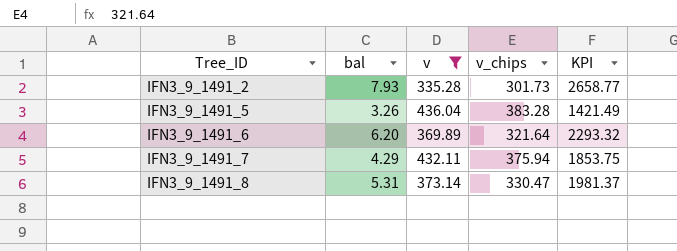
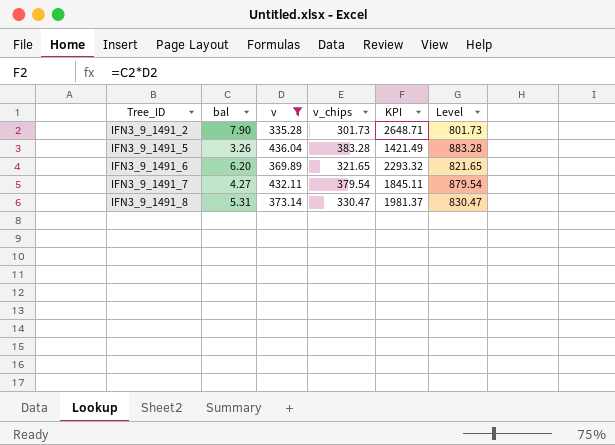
column Level | formula: none -> [v_chips] + 500
IFN3_9_1491_2 | bal: 7.93 -> 7.90
IFN3_9_1491_2 | KPI: 2658.77 -> 2648.71
IFN3_9_1491_6 | v_chips: 321.64 -> 321.65
IFN3_9_1491_7 | bal: 4.29 -> 4.27
IFN3_9_1491_7 | v_chips: 375.94 -> 379.54
IFN3_9_1491_7 | KPI: 1853.75 -> 1845.11

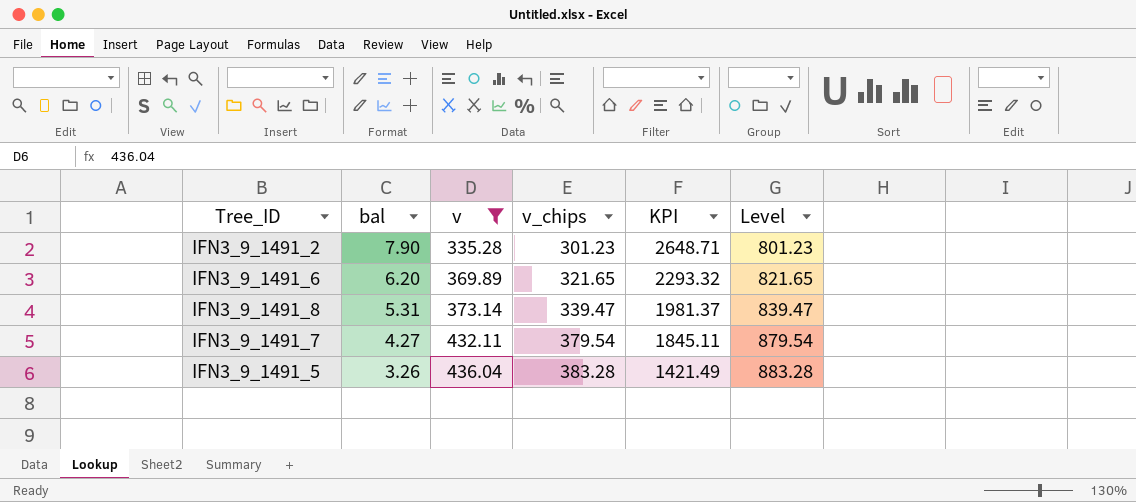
row order: Tree_ID ascending -> bal descending
IFN3_9_1491_2 | v_chips: 301.73 -> 301.23
IFN3_9_1491_2 | Level: 801.73 -> 801.23
IFN3_9_1491_8 | v_chips: 330.47 -> 339.47
IFN3_9_1491_8 | Level: 830.47 -> 839.47

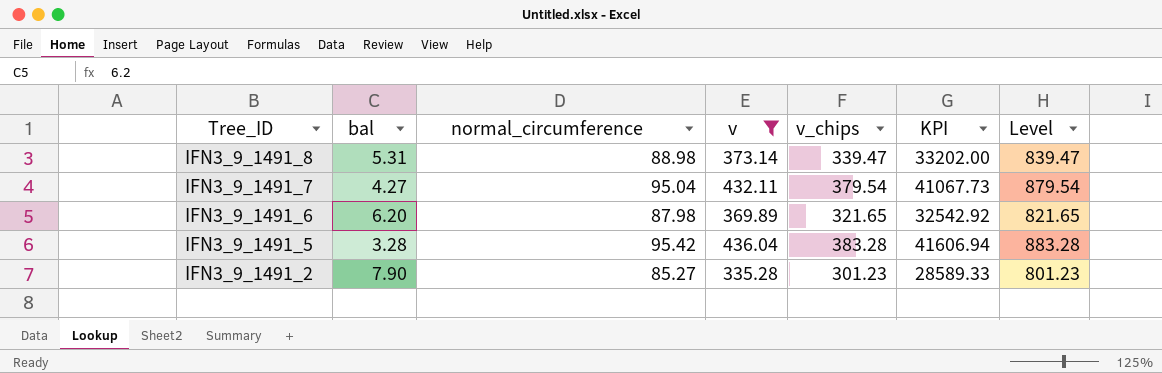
row order: bal descending -> Tree_ID descending
column normal_circumference | position: none -> 3
column KPI | formula: [bal] * [v] -> [normal_circumference] * [v]
IFN3_9_1491_5 | bal: 3.26 -> 3.28

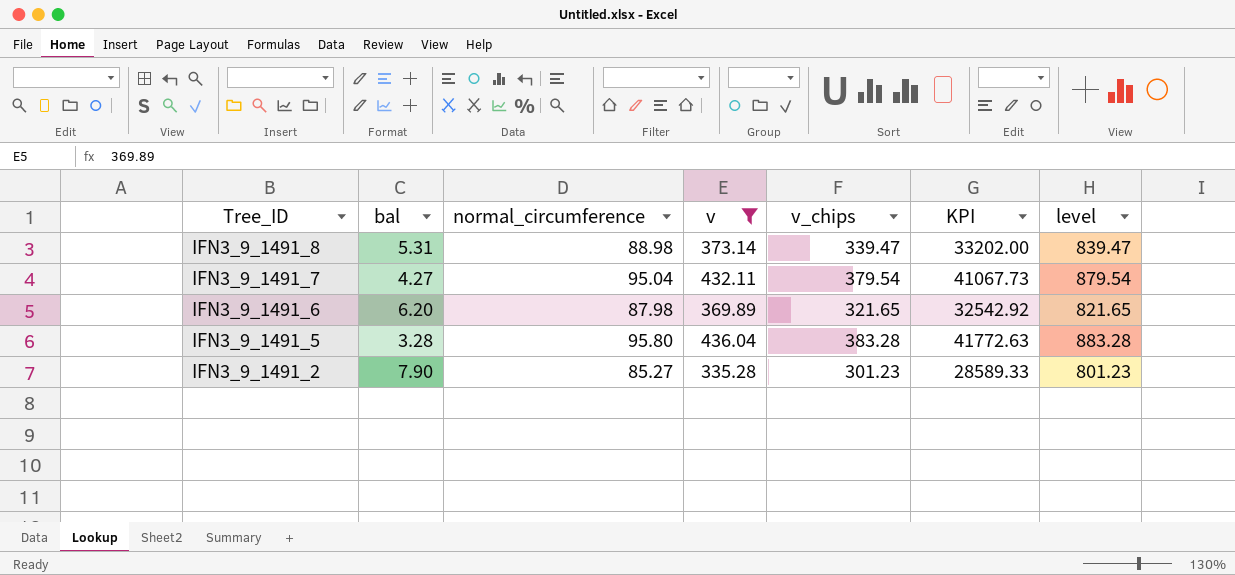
column name: Level -> level
IFN3_9_1491_5 | normal_circumference: 95.42 -> 95.80
IFN3_9_1491_5 | KPI: 41606.94 -> 41772.63

